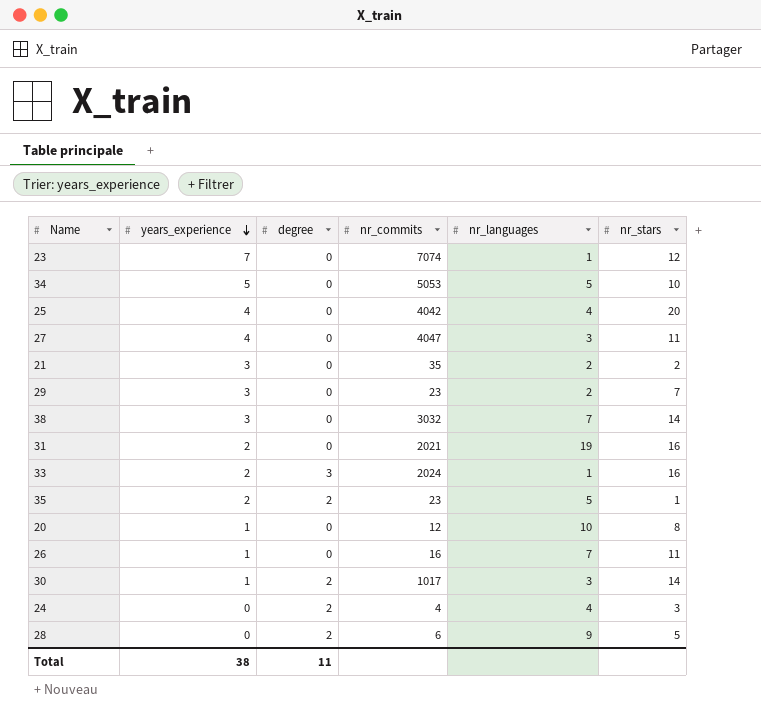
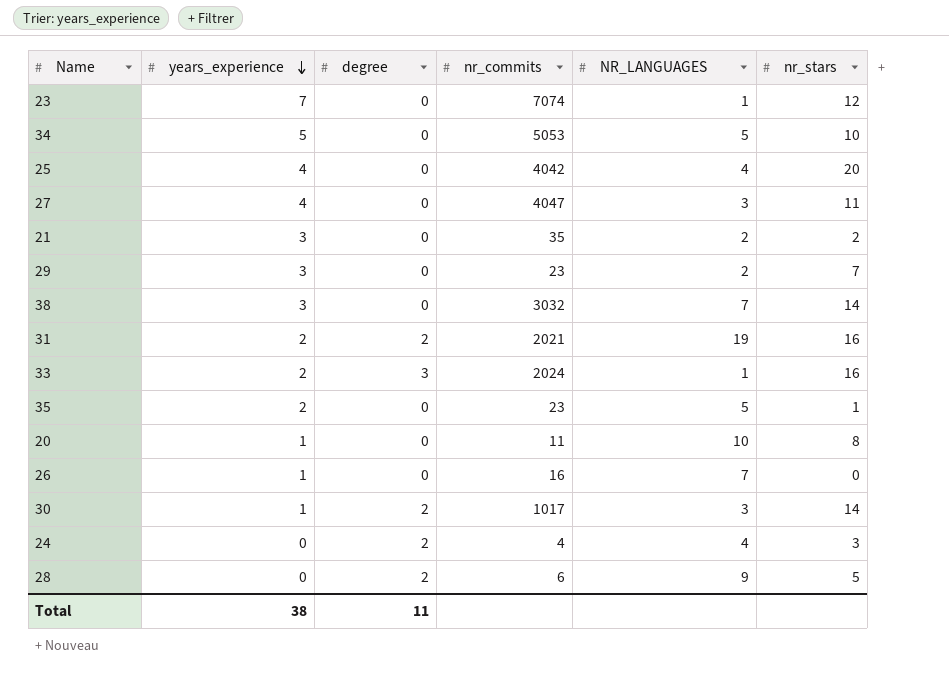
column name: nr_languages -> NR_LANGUAGES
31 | degree: 0 -> 2
35 | degree: 2 -> 0
20 | nr_commits: 12 -> 11
26 | nr_stars: 11 -> 0

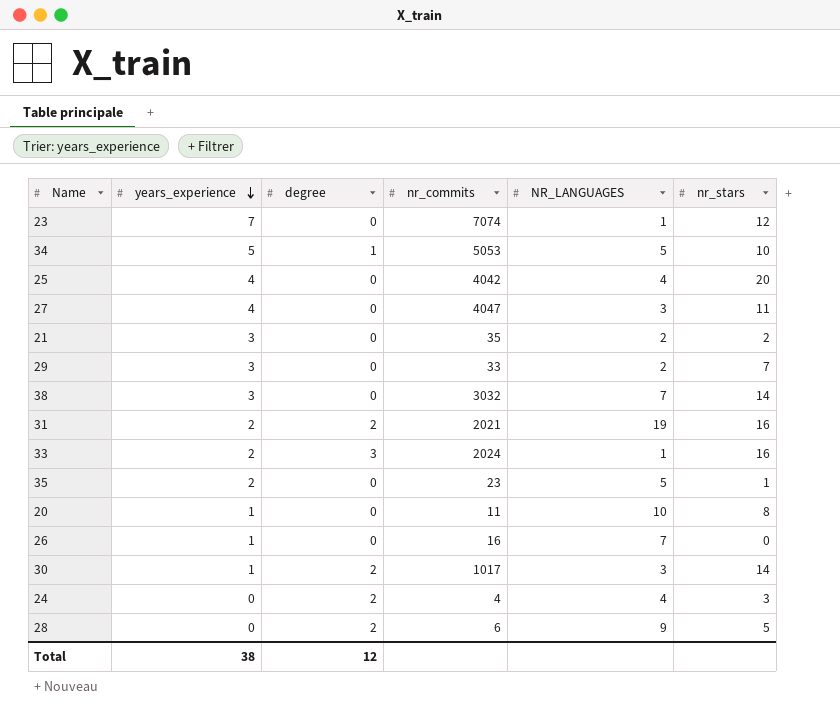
34 | degree: 0 -> 1
29 | nr_commits: 23 -> 33
Total | degree: 11 -> 12

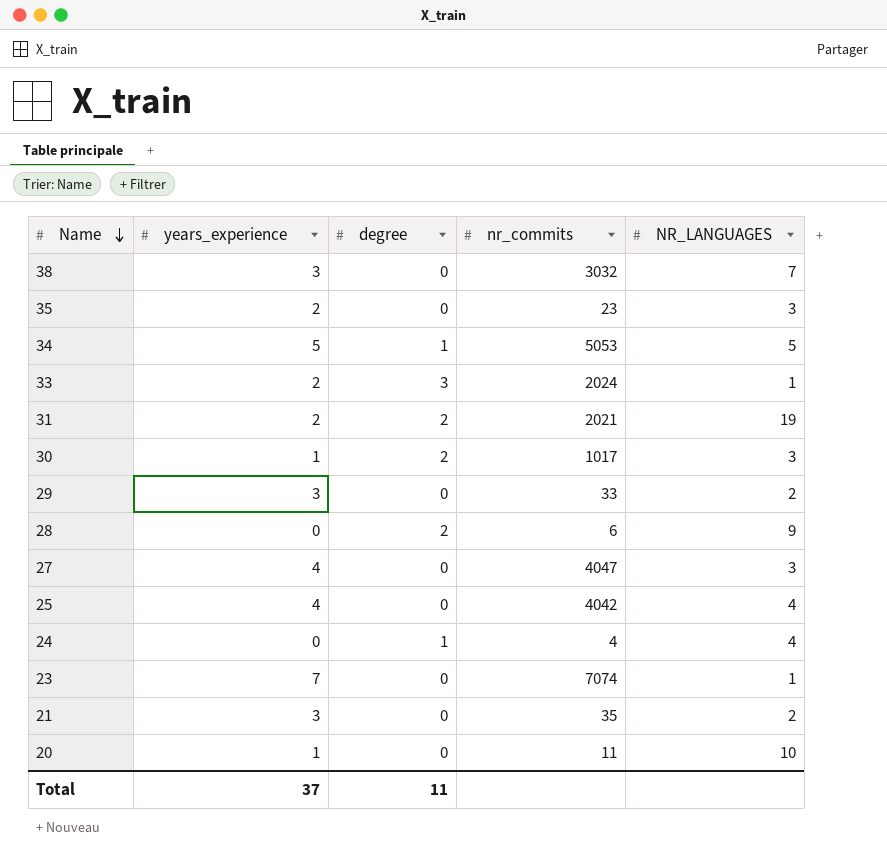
row order: years_experience descending -> Name descending
column nr_stars | position: 6 -> none
row 26: 1 | 0 | 16 | 7 | 0 -> none
35 | NR_LANGUAGES: 5 -> 3
24 | degree: 2 -> 1
Total | years_experience: 38 -> 37
Total | degree: 12 -> 11

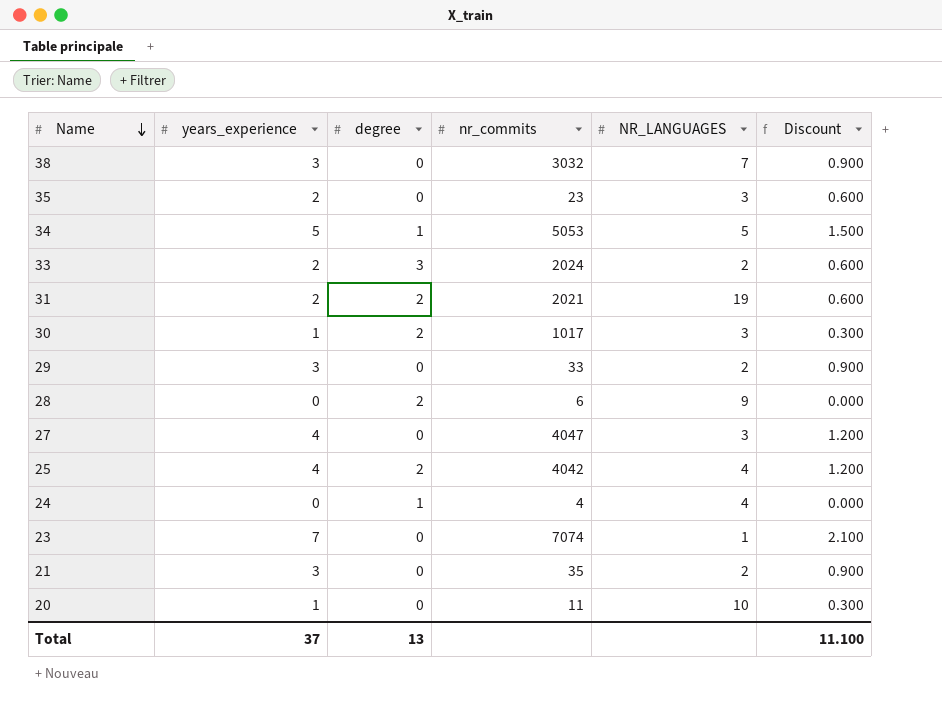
column Discount | formula: none -> [years_experience] * 0.3
33 | NR_LANGUAGES: 1 -> 2
25 | degree: 0 -> 2
Total | degree: 11 -> 13

